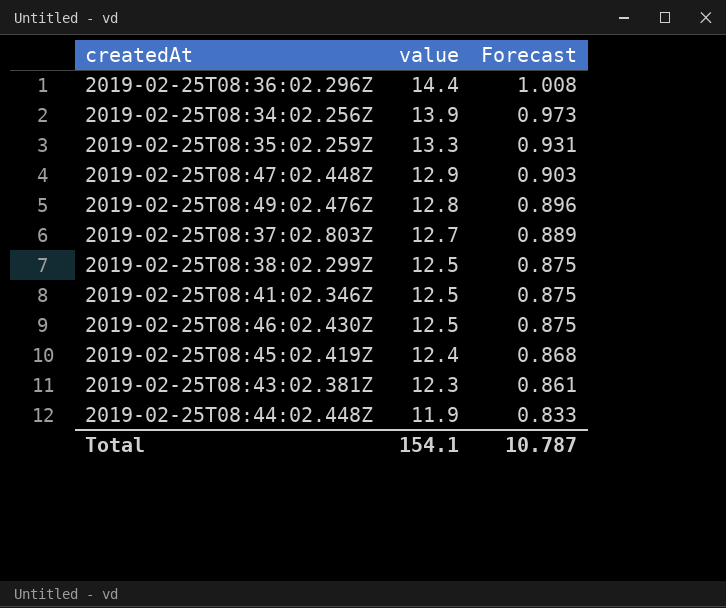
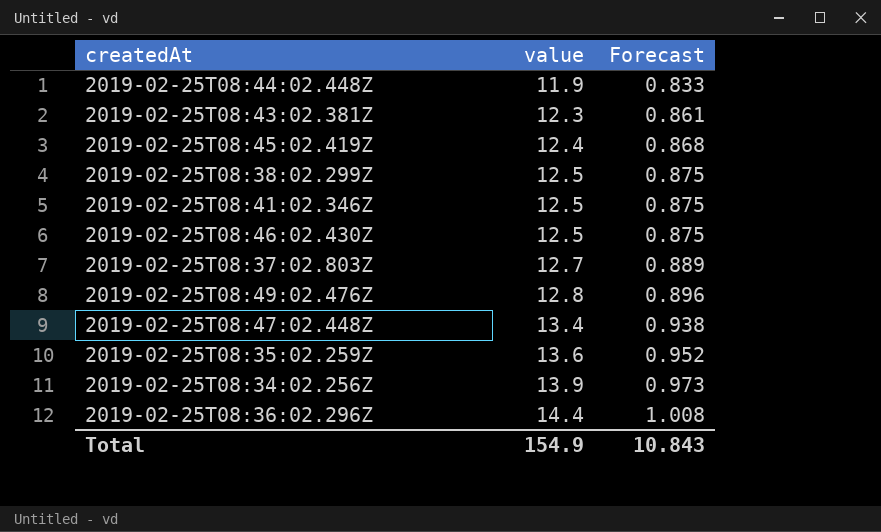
row order: value descending -> value ascending
2019-02-25T08:47:02.448Z | value: 12.9 -> 13.4
2019-02-25T08:47:02.448Z | Forecast: 0.903 -> 0.938
2019-02-25T08:35:02.259Z | value: 13.3 -> 13.6
2019-02-25T08:35:02.259Z | Forecast: 0.931 -> 0.952
Total | value: 154.1 -> 154.9
Total | Forecast: 10.787 -> 10.843

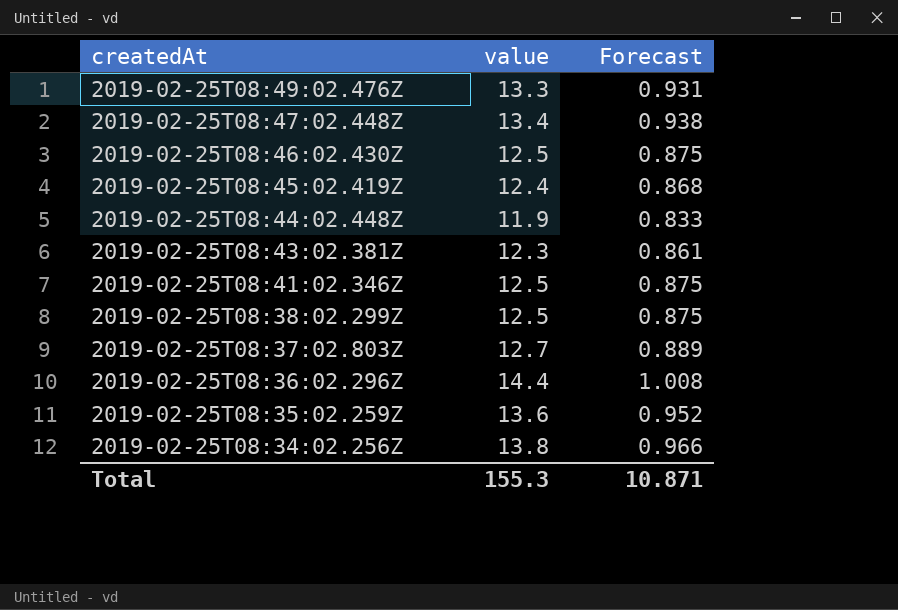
row order: value ascending -> createdAt descending
2019-02-25T08:49:02.476Z | value: 12.8 -> 13.3
2019-02-25T08:49:02.476Z | Forecast: 0.896 -> 0.931
2019-02-25T08:34:02.256Z | value: 13.9 -> 13.8
2019-02-25T08:34:02.256Z | Forecast: 0.973 -> 0.966
Total | value: 154.9 -> 155.3
Total | Forecast: 10.843 -> 10.871

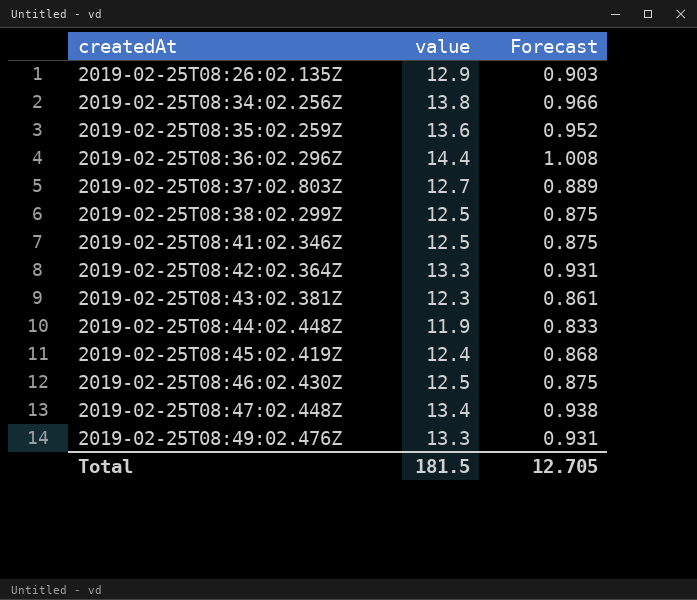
row order: createdAt descending -> createdAt ascending
row 2019-02-25T08:26:02.135Z: none -> 12.9 | 0.903
row 2019-02-25T08:42:02.364Z: none -> 13.3 | 0.931
Total | value: 155.3 -> 181.5
Total | Forecast: 10.871 -> 12.705

